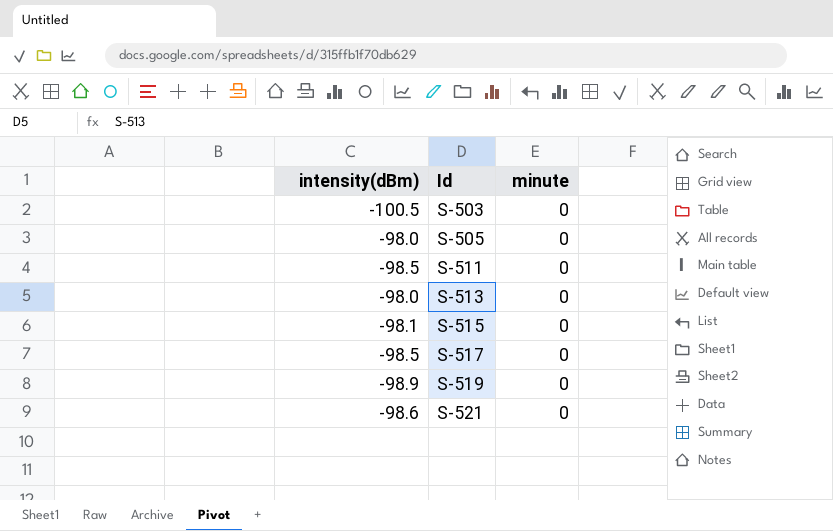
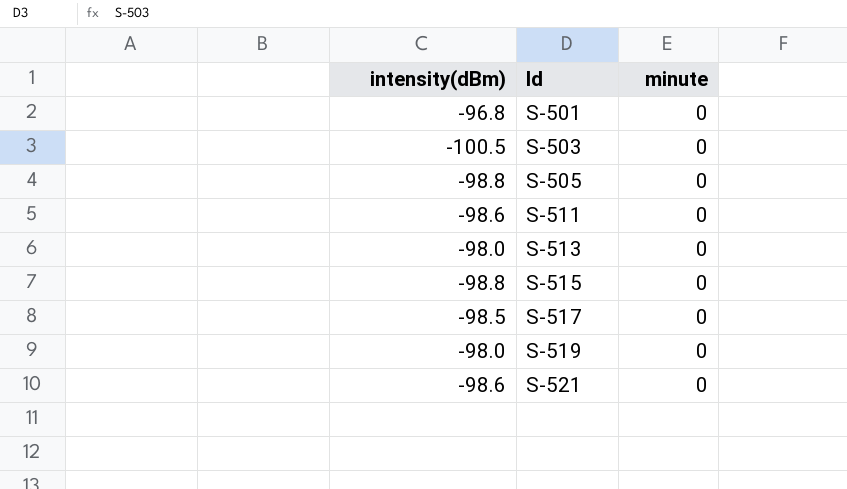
row S-501: none -> -96.8 | 0
S-505 | intensity(dBm): -98.0 -> -98.8
S-511 | intensity(dBm): -98.5 -> -98.6
S-515 | intensity(dBm): -98.1 -> -98.8
S-519 | intensity(dBm): -98.9 -> -98.0

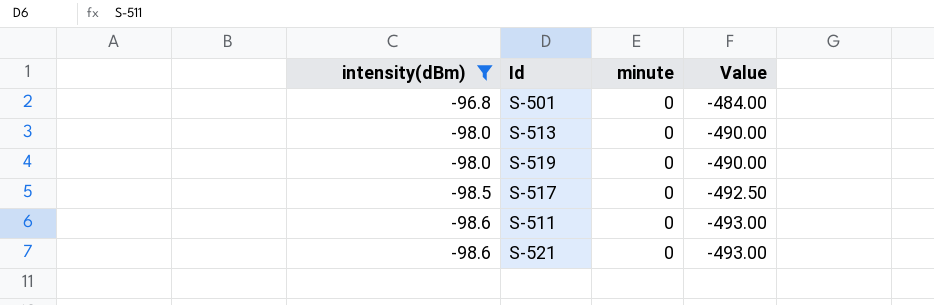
filter: none -> intensity(dBm) >= -98.6
row order: Id ascending -> intensity(dBm) descending
column Value | formula: none -> [intensity(dBm)] * 5

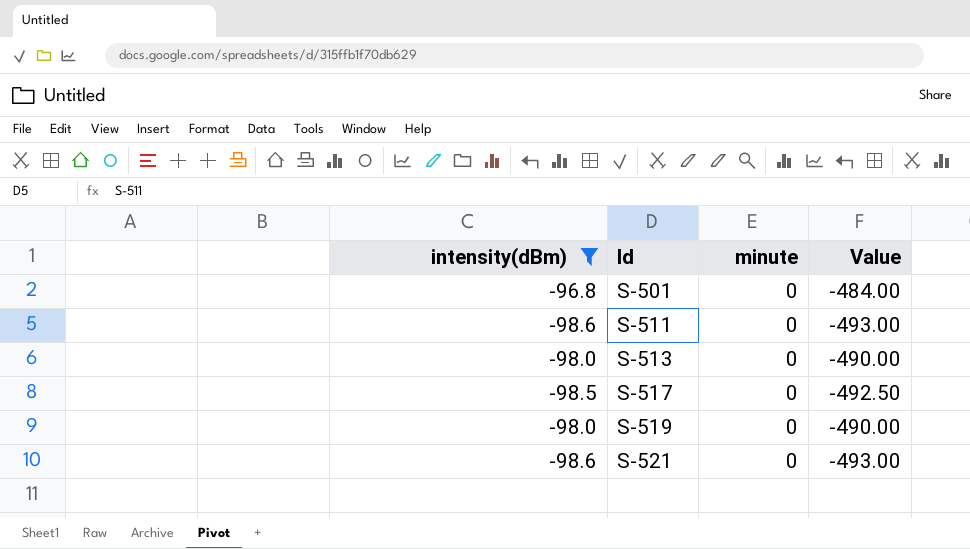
row order: intensity(dBm) descending -> Id ascending

